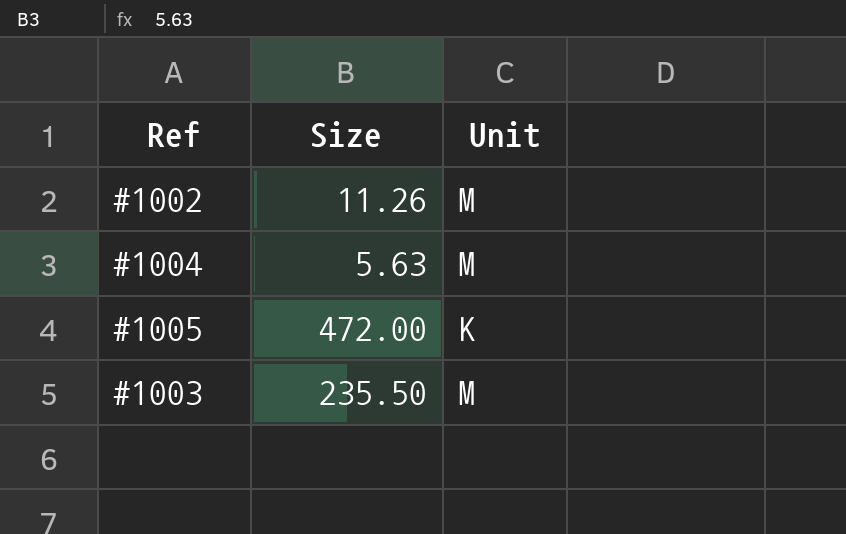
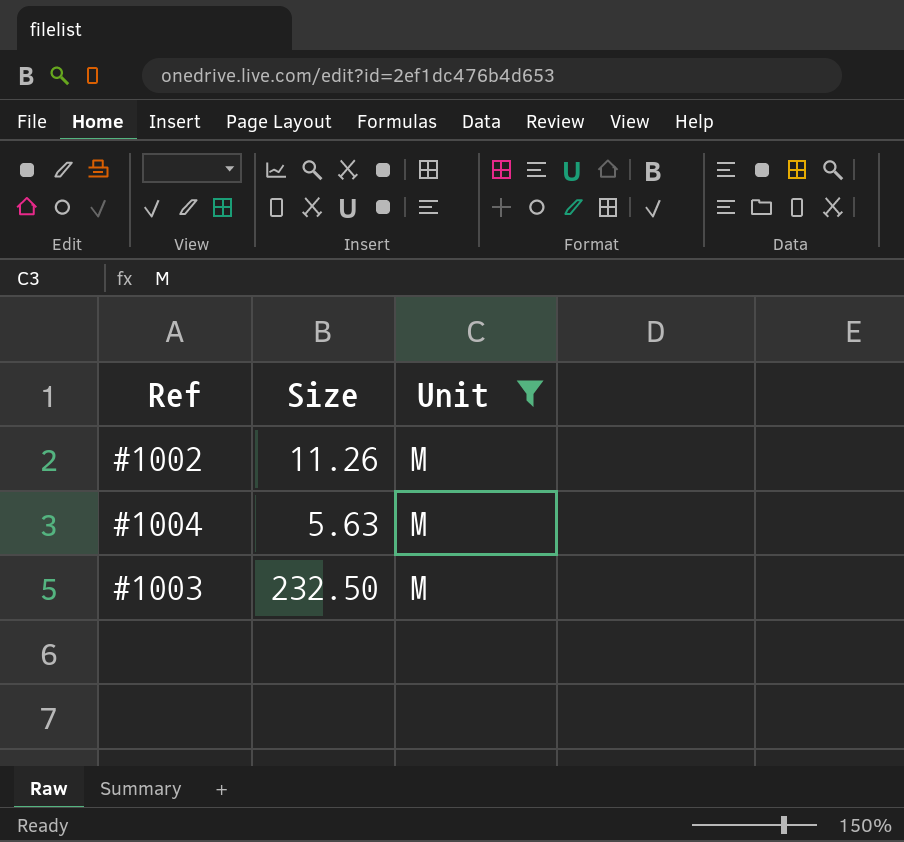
filter: none -> Unit = M
#1003 | Size: 235.50 -> 232.50

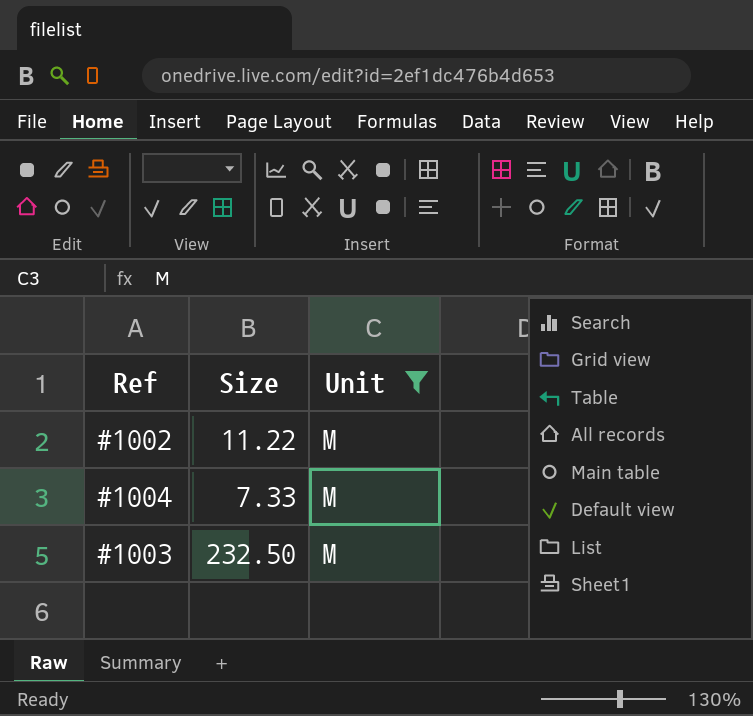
#1002 | Size: 11.26 -> 11.22
#1004 | Size: 5.63 -> 7.33

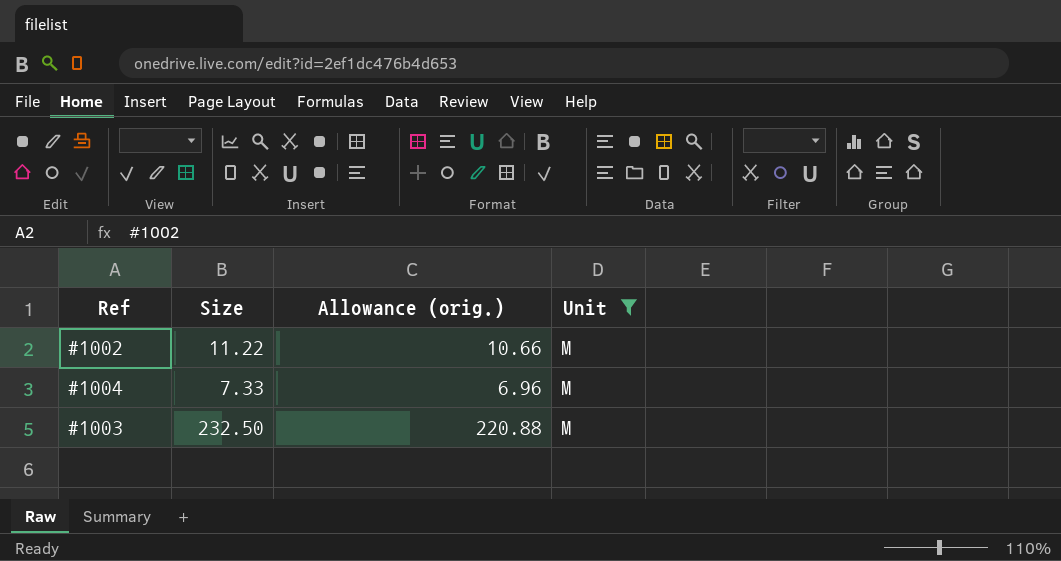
column Allowance (orig.) | formula: none -> [Size] * 0.95

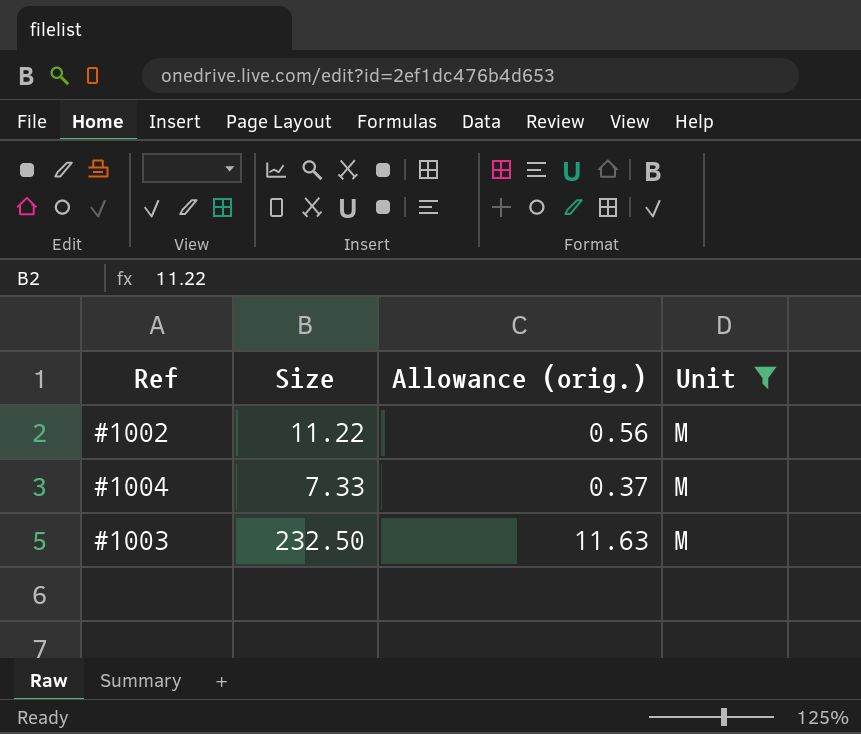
column Allowance (orig.) | formula: [Size] * 0.95 -> [Size] * 0.05

